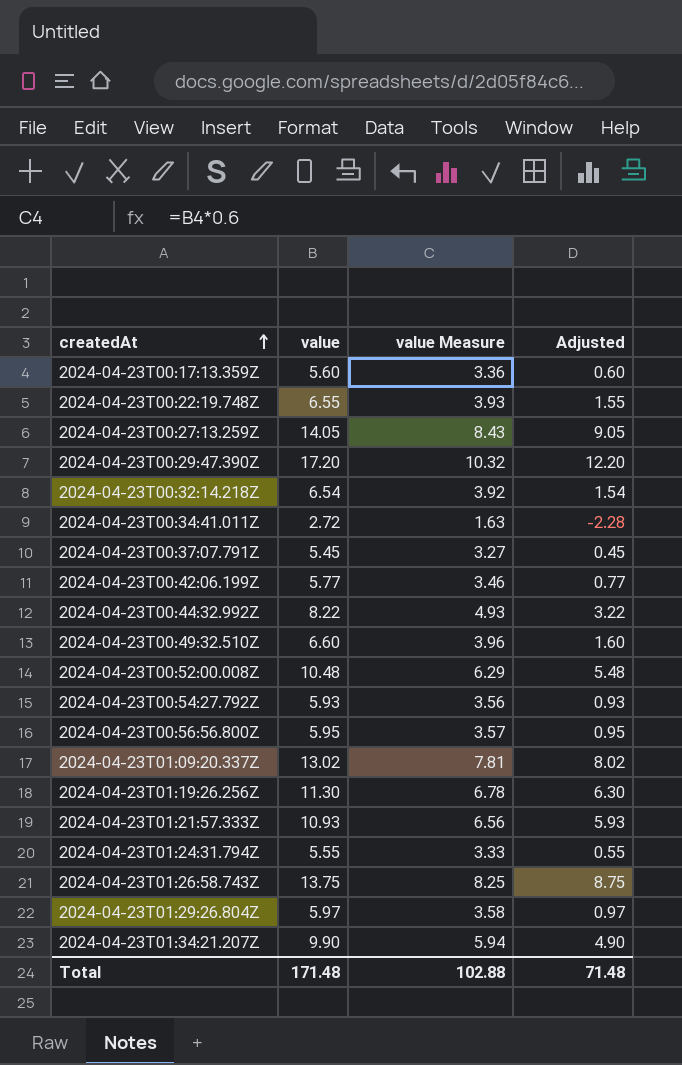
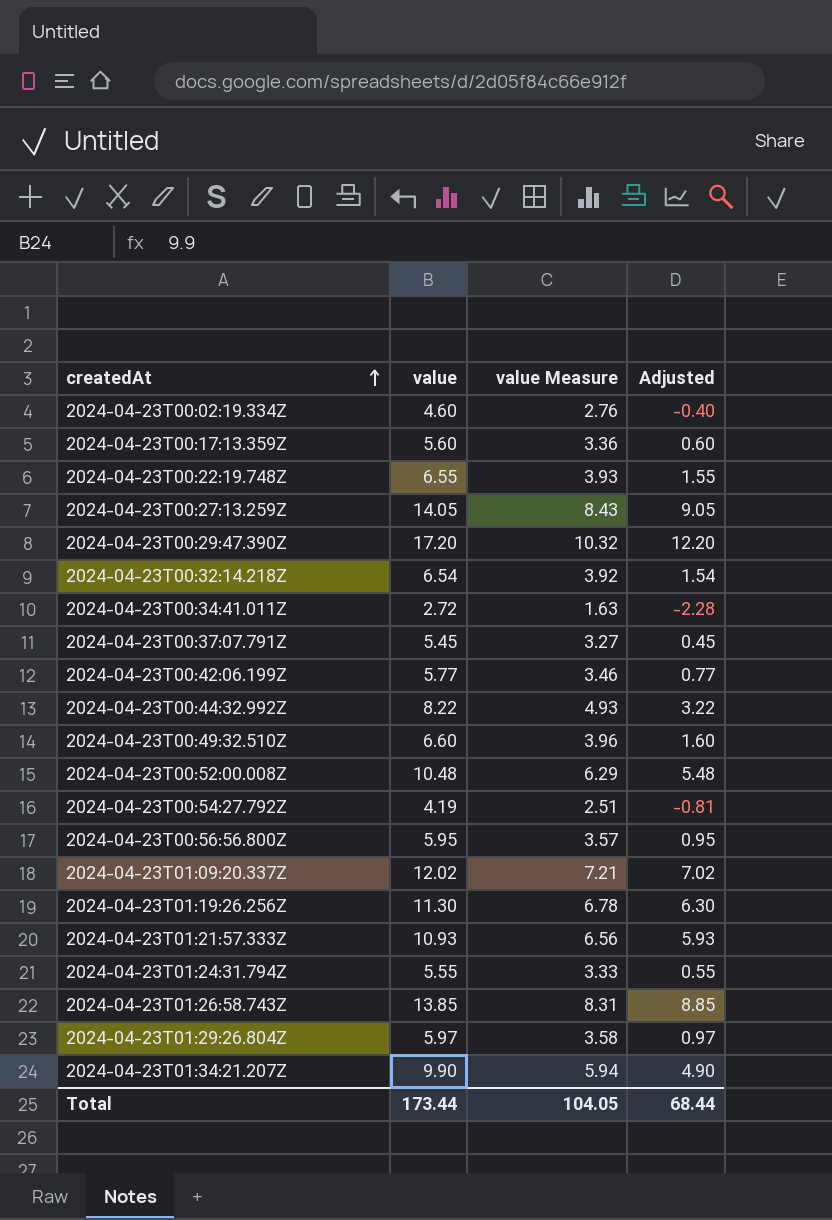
row 2024-04-23T00:02:19.334Z: none -> 4.60 | 2.76 | -0.40
2024-04-23T00:54:27.792Z | value: 5.93 -> 4.19
2024-04-23T00:54:27.792Z | value Measure: 3.56 -> 2.51
2024-04-23T00:54:27.792Z | Adjusted: 0.93 -> -0.81
2024-04-23T01:09:20.337Z | value: 13.02 -> 12.02
2024-04-23T01:09:20.337Z | value Measure: 7.81 -> 7.21
2024-04-23T01:09:20.337Z | Adjusted: 8.02 -> 7.02
2024-04-23T01:26:58.743Z | value: 13.75 -> 13.85
2024-04-23T01:26:58.743Z | value Measure: 8.25 -> 8.31
2024-04-23T01:26:58.743Z | Adjusted: 8.75 -> 8.85
Total | value: 171.48 -> 173.44
Total | value Measure: 102.88 -> 104.05
Total | Adjusted: 71.48 -> 68.44

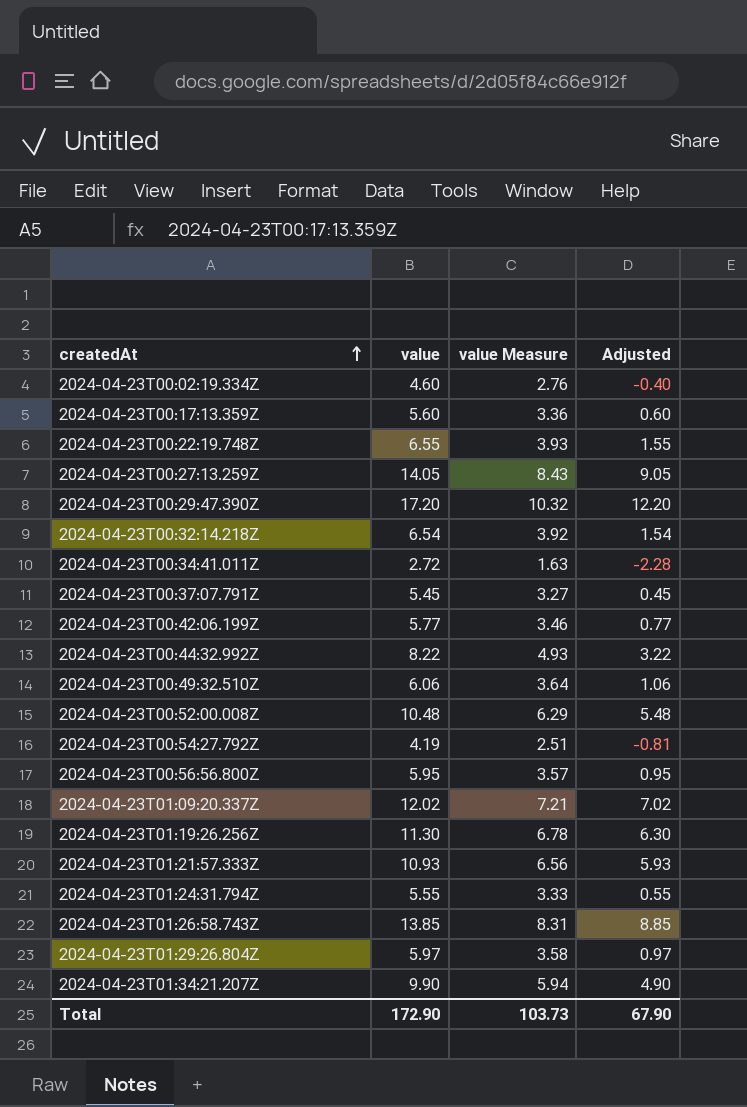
2024-04-23T00:49:32.510Z | value: 6.60 -> 6.06
2024-04-23T00:49:32.510Z | value Measure: 3.96 -> 3.64
2024-04-23T00:49:32.510Z | Adjusted: 1.60 -> 1.06
Total | value: 173.44 -> 172.90
Total | value Measure: 104.05 -> 103.73
Total | Adjusted: 68.44 -> 67.90

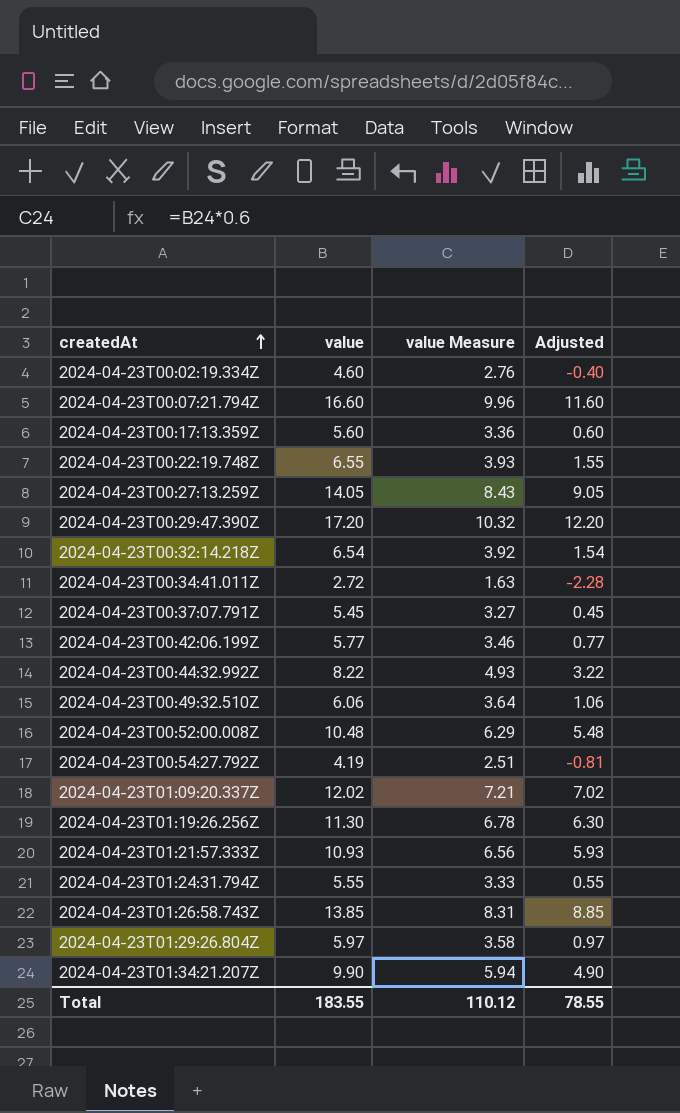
row 2024-04-23T00:56:56.800Z: 5.95 | 3.57 | 0.95 -> none
row 2024-04-23T00:07:21.794Z: none -> 16.60 | 9.96 | 11.60
Total | value: 172.90 -> 183.55
Total | value Measure: 103.73 -> 110.12
Total | Adjusted: 67.90 -> 78.55

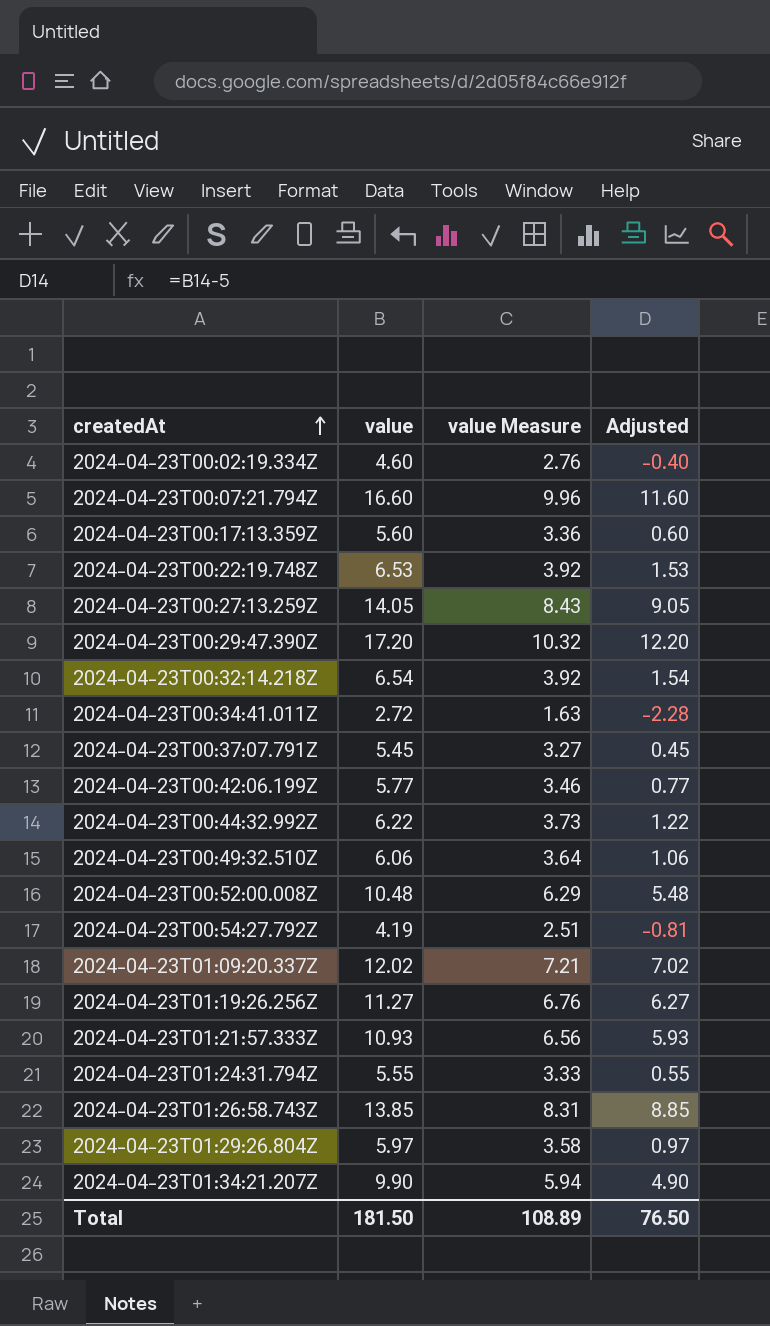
2024-04-23T00:22:19.748Z | value: 6.55 -> 6.53
2024-04-23T00:22:19.748Z | value Measure: 3.93 -> 3.92
2024-04-23T00:22:19.748Z | Adjusted: 1.55 -> 1.53
2024-04-23T00:44:32.992Z | value: 8.22 -> 6.22
2024-04-23T00:44:32.992Z | value Measure: 4.93 -> 3.73
2024-04-23T00:44:32.992Z | Adjusted: 3.22 -> 1.22
2024-04-23T01:19:26.256Z | value: 11.30 -> 11.27
2024-04-23T01:19:26.256Z | value Measure: 6.78 -> 6.76
2024-04-23T01:19:26.256Z | Adjusted: 6.30 -> 6.27
Total | value: 183.55 -> 181.50
Total | value Measure: 110.12 -> 108.89
Total | Adjusted: 78.55 -> 76.50

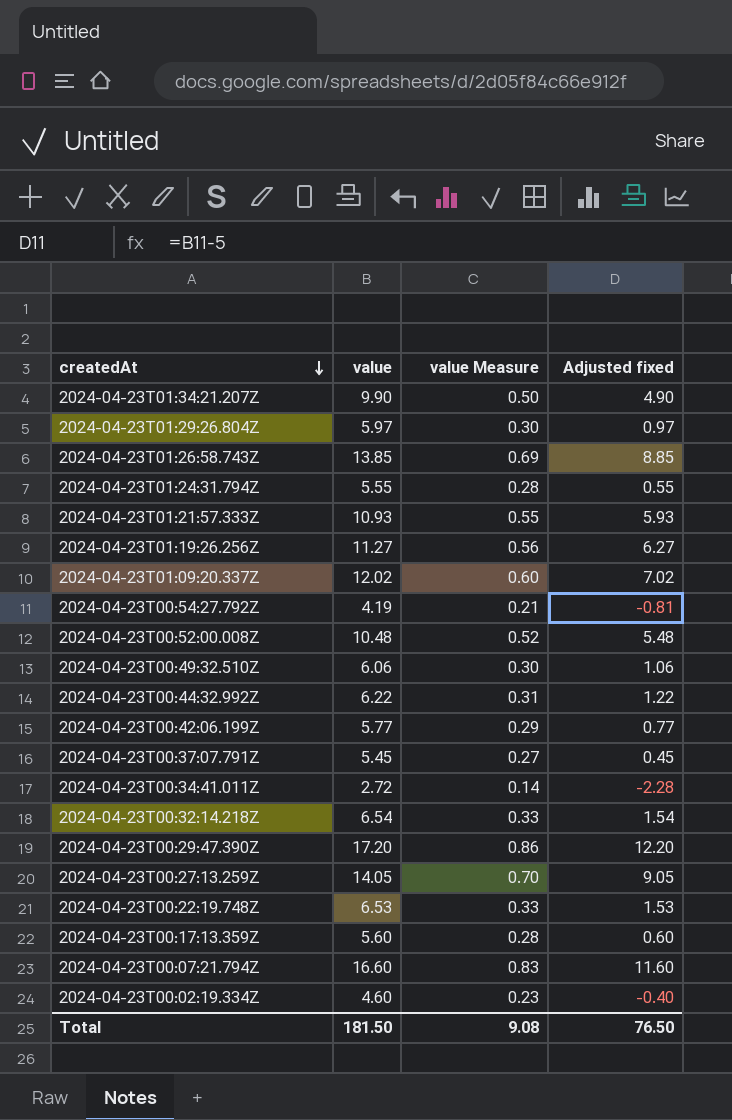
row order: createdAt ascending -> createdAt descending
column value Measure | formula: [value] * 0.6 -> [value] * 0.05
column name: Adjusted -> Adjusted fixed
Total | value Measure: 108.89 -> 9.08

